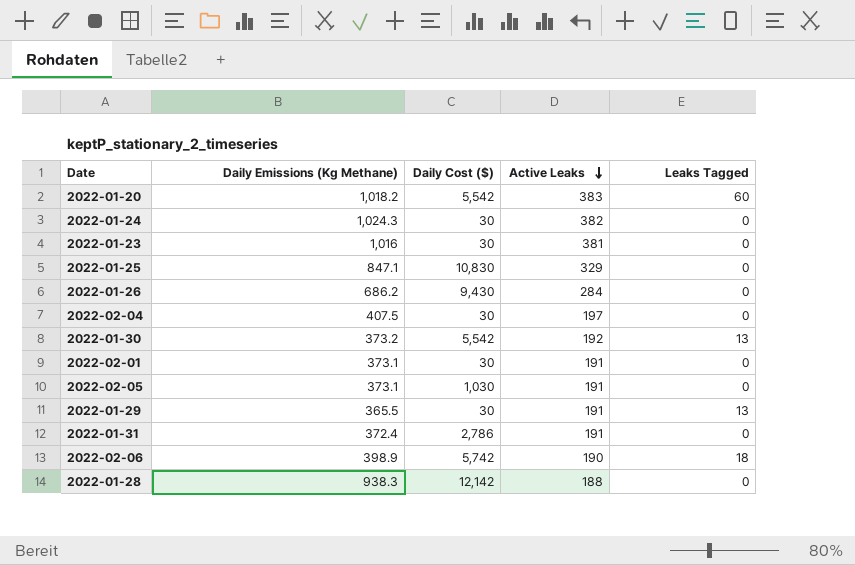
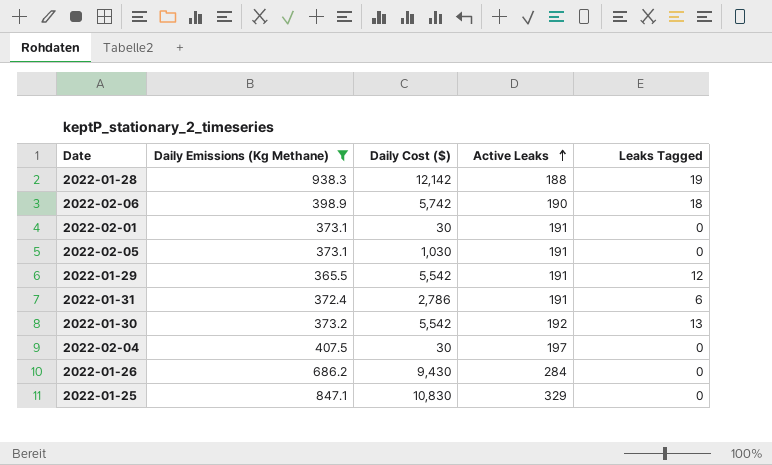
filter: none -> Daily Emissions (Kg Methane) <= 938.3
row order: Active Leaks descending -> Active Leaks ascending
2022-01-28 | Leaks Tagged: 0 -> 19
2022-01-29 | Daily Cost ($): 30 -> 5,542
2022-01-29 | Leaks Tagged: 13 -> 12
2022-01-31 | Leaks Tagged: 0 -> 6

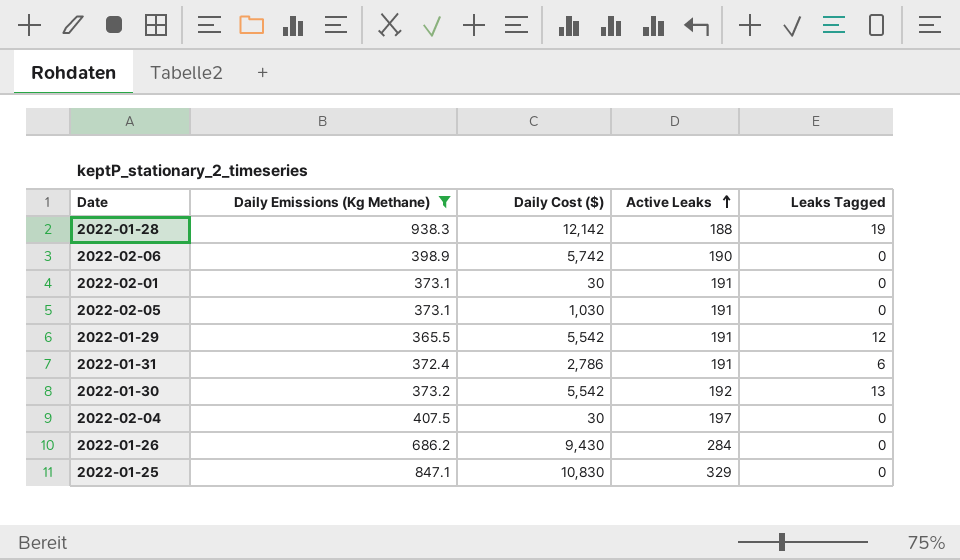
2022-02-06 | Leaks Tagged: 18 -> 0

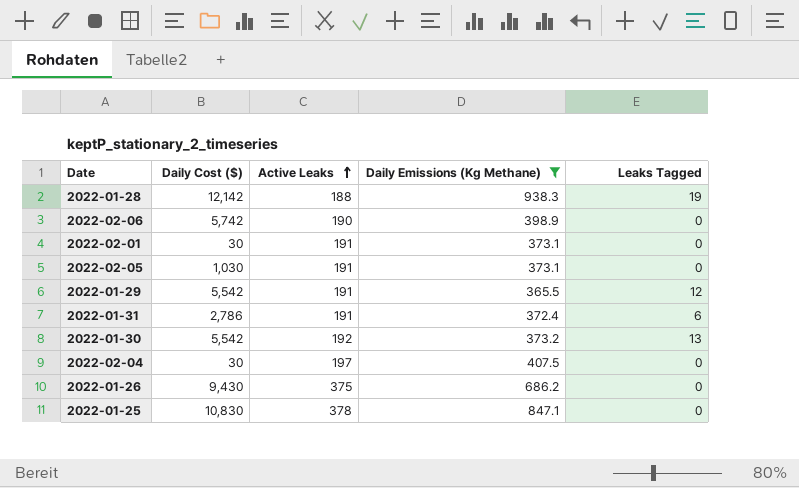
column Daily Emissions (Kg Methane) | position: 2 -> 4
2022-01-26 | Active Leaks: 284 -> 375
2022-01-25 | Active Leaks: 329 -> 378

